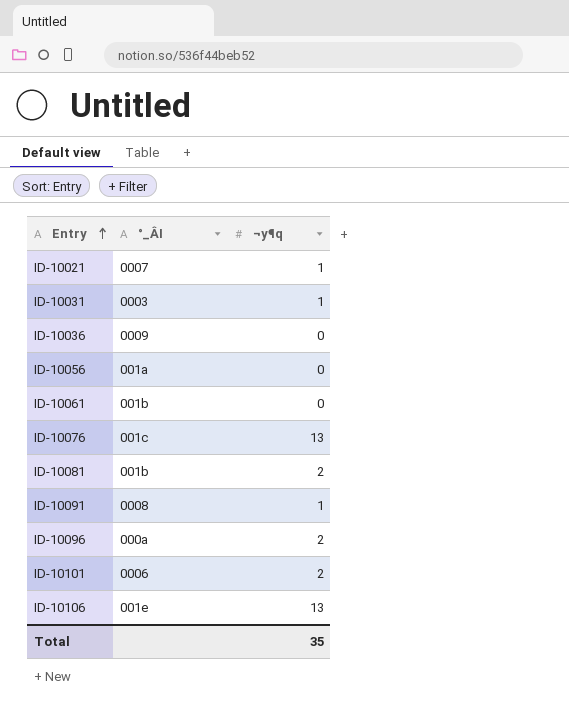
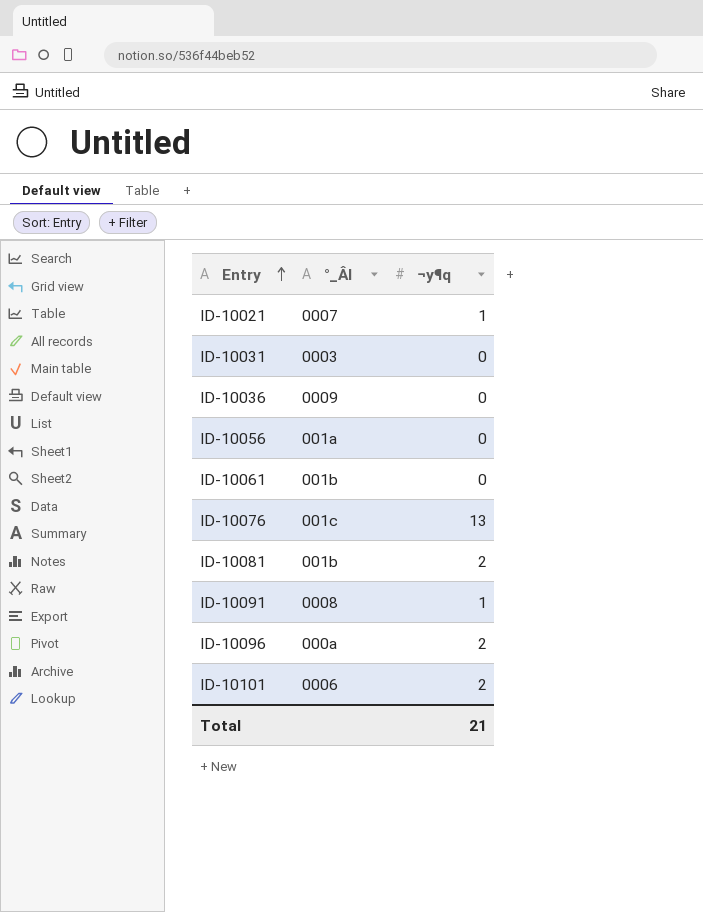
row ID-10106: 001e | 13 -> none
ID-10031 | ¬y¶q: 1 -> 0
Total | ¬y¶q: 35 -> 21

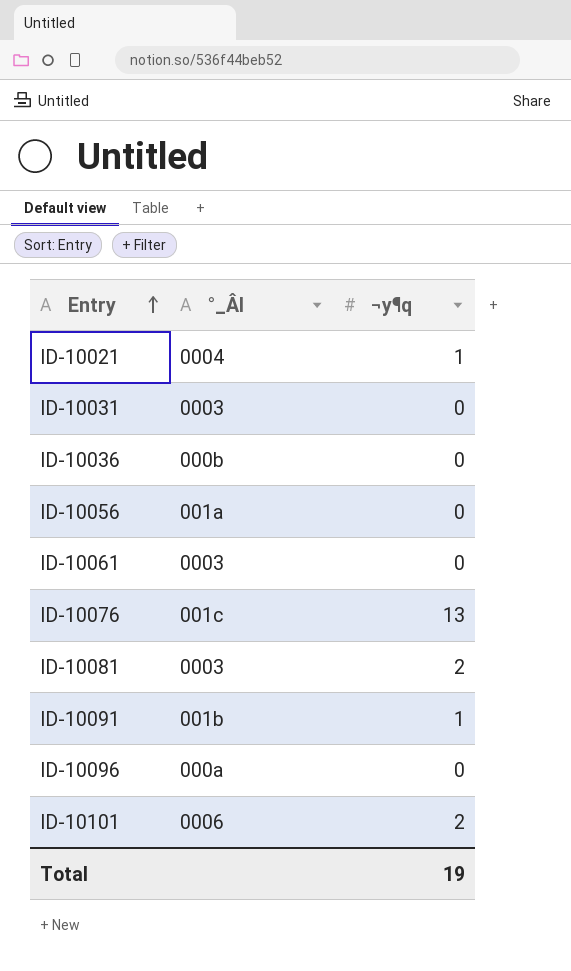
ID-10021 | °_ÂI: 0007 -> 0004
ID-10036 | °_ÂI: 0009 -> 000b
ID-10061 | °_ÂI: 001b -> 0003
ID-10081 | °_ÂI: 001b -> 0003
ID-10091 | °_ÂI: 0008 -> 001b
ID-10096 | ¬y¶q: 2 -> 0
Total | ¬y¶q: 21 -> 19

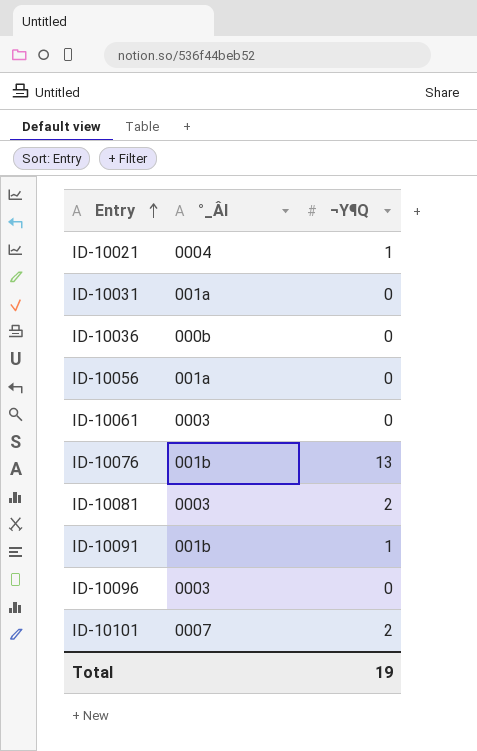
column name: ¬y¶q -> ¬Y¶Q
ID-10031 | °_ÂI: 0003 -> 001a
ID-10076 | °_ÂI: 001c -> 001b
ID-10096 | °_ÂI: 000a -> 0003
ID-10101 | °_ÂI: 0006 -> 0007

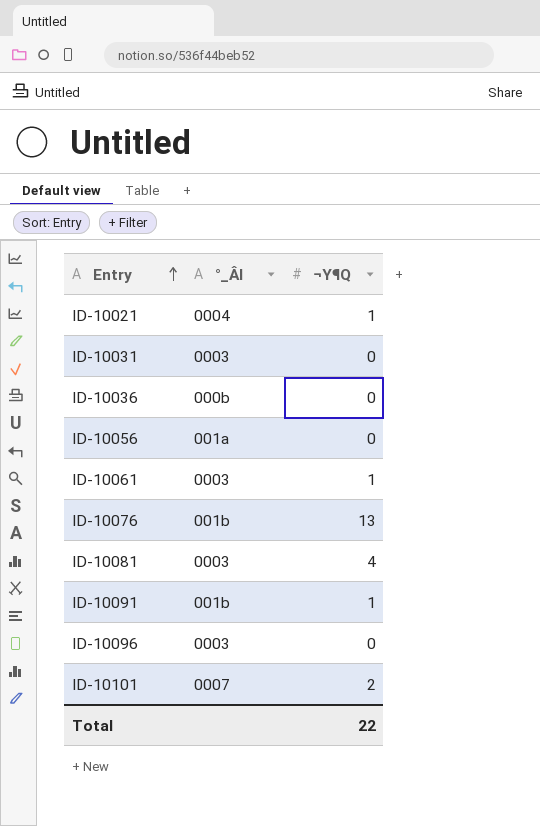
ID-10031 | °_ÂI: 001a -> 0003
ID-10061 | ¬Y¶Q: 0 -> 1
ID-10081 | ¬Y¶Q: 2 -> 4
Total | ¬Y¶Q: 19 -> 22

